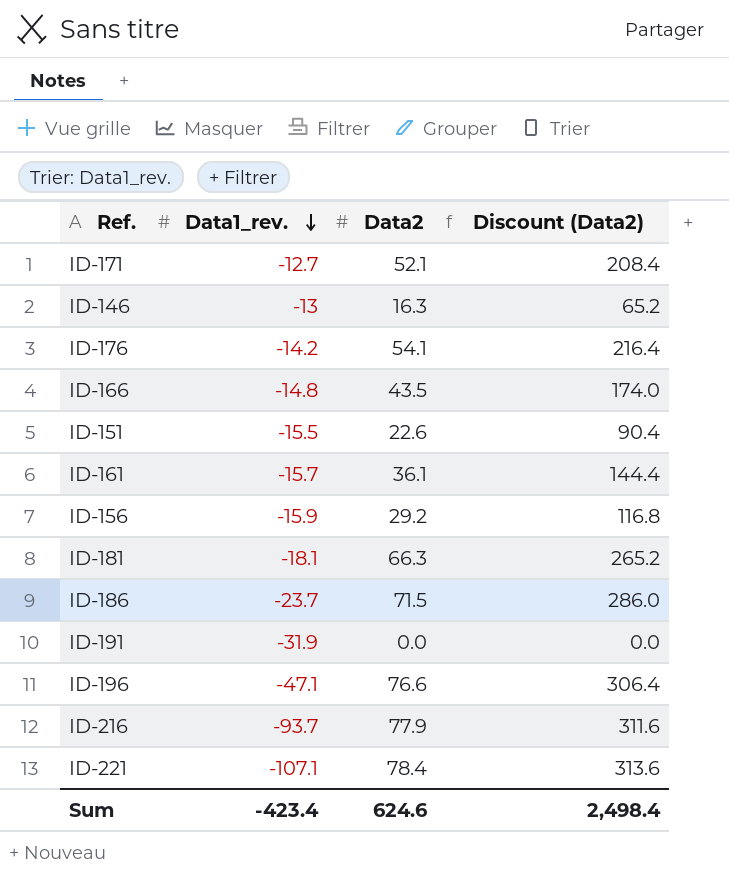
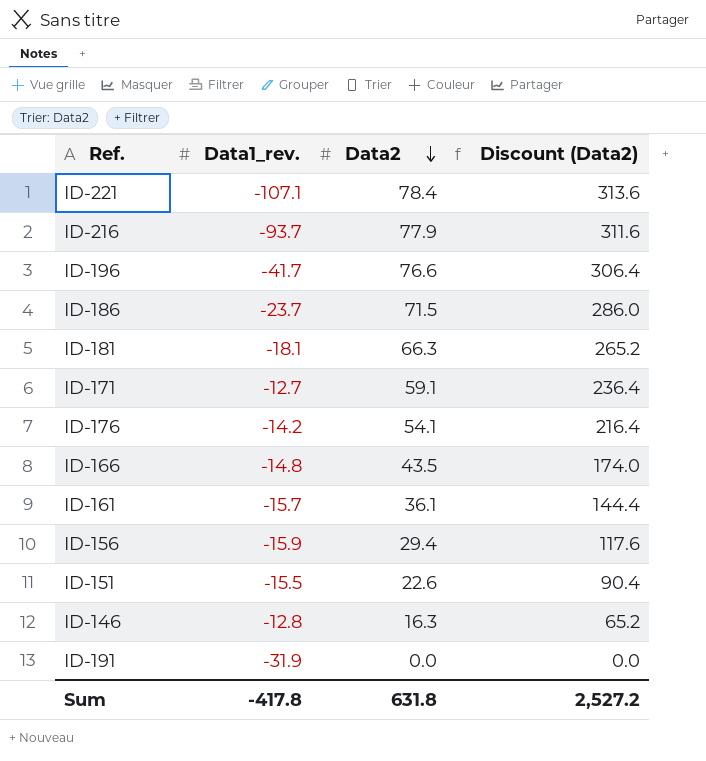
row order: Data1_rev. descending -> Data2 descending
ID-196 | Data1_rev.: -47.1 -> -41.7
ID-171 | Data2: 52.1 -> 59.1
ID-171 | Discount (Data2): 208.4 -> 236.4
ID-156 | Data2: 29.2 -> 29.4
ID-156 | Discount (Data2): 116.8 -> 117.6
ID-146 | Data1_rev.: -13 -> -12.8
Sum | Data1_rev.: -423.4 -> -417.8
Sum | Data2: 624.6 -> 631.8
Sum | Discount (Data2): 2,498.4 -> 2,527.2

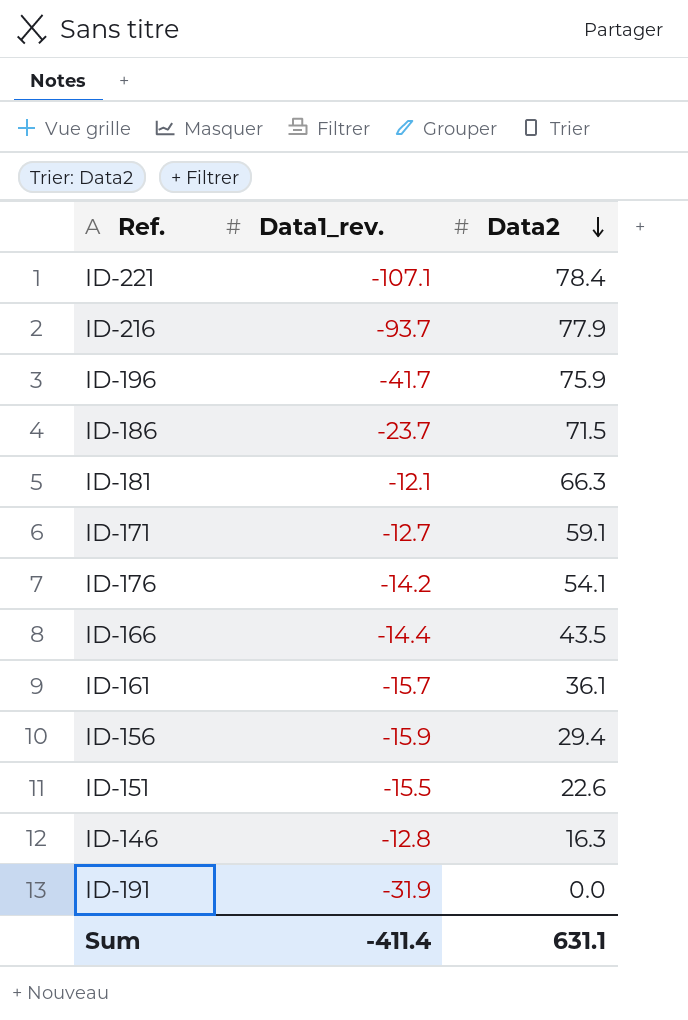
column Discount (Data2) | formula: [Data2] * 4 -> none
ID-196 | Data2: 76.6 -> 75.9
ID-181 | Data1_rev.: -18.1 -> -12.1
ID-166 | Data1_rev.: -14.8 -> -14.4
Sum | Data1_rev.: -417.8 -> -411.4
Sum | Data2: 631.8 -> 631.1

